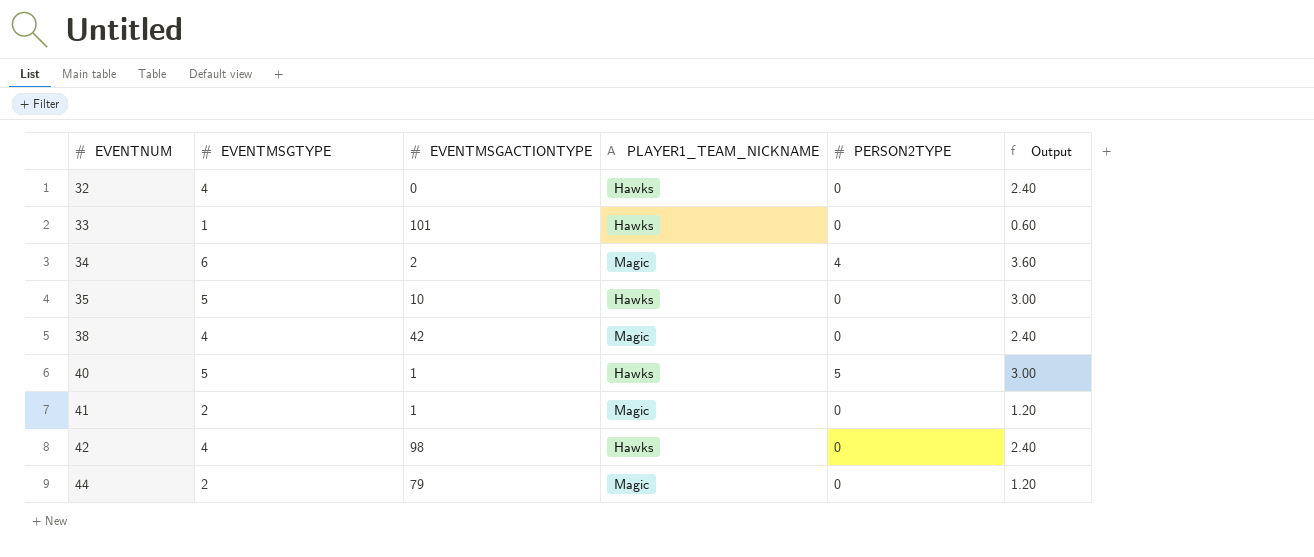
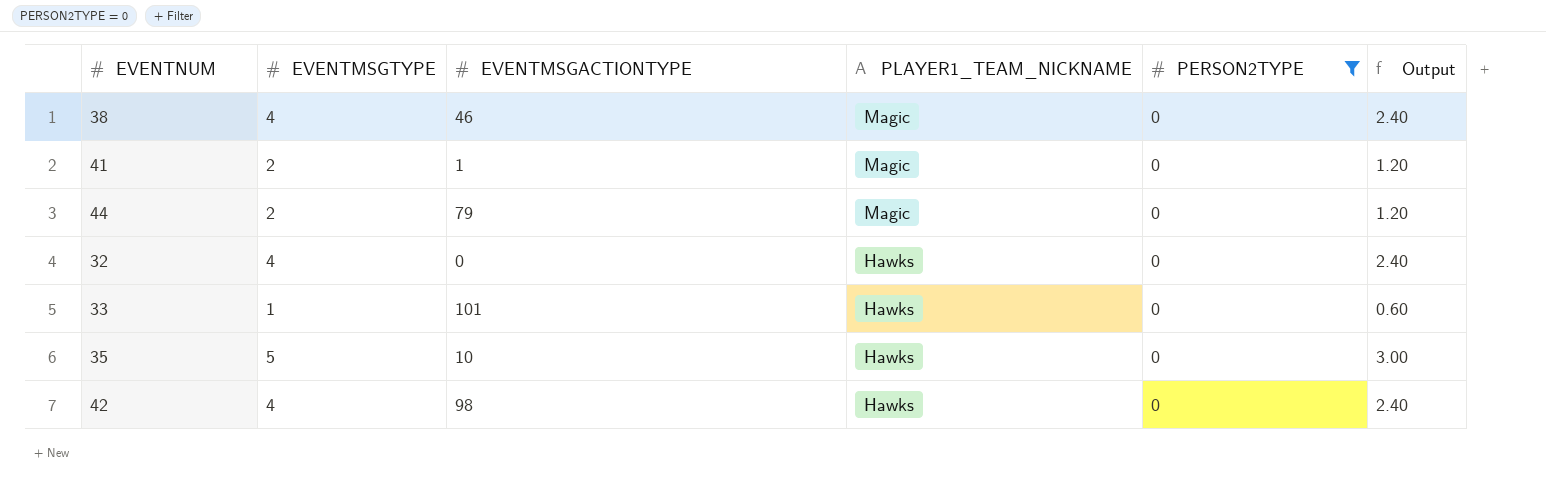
filter: none -> PERSON2TYPE = 0
row order: EVENTNUM ascending -> PLAYER1_TEAM_NICKNAME descending
38 | EVENTMSGACTIONTYPE: 42 -> 46

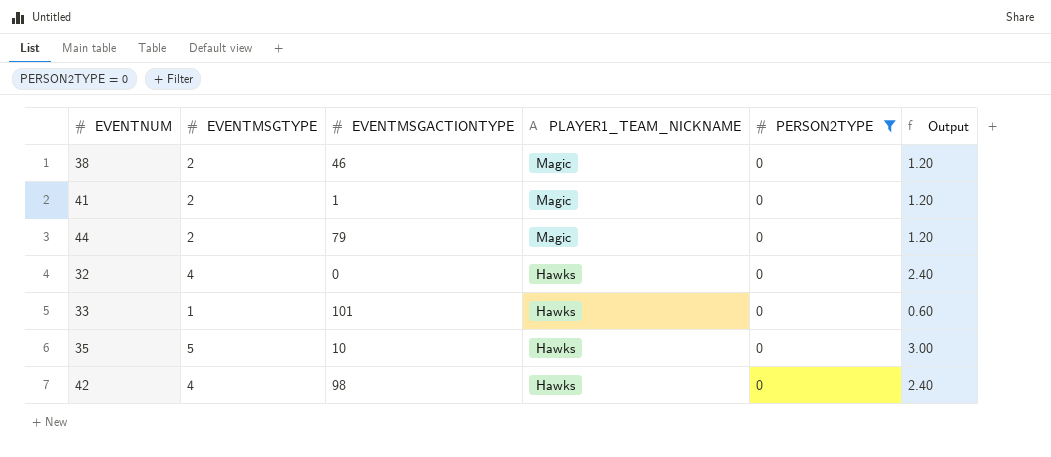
38 | EVENTMSGTYPE: 4 -> 2
38 | Output: 2.40 -> 1.20

